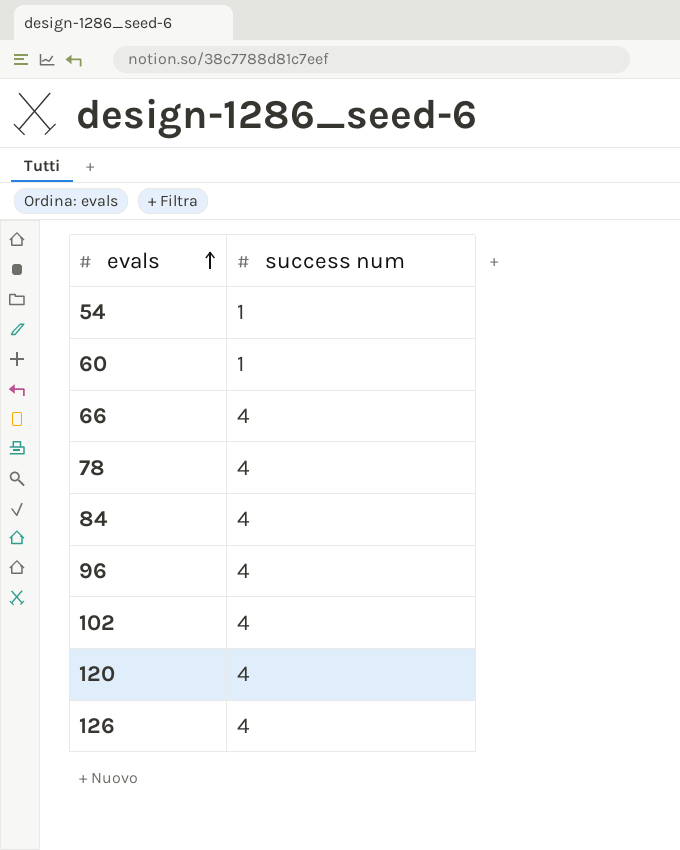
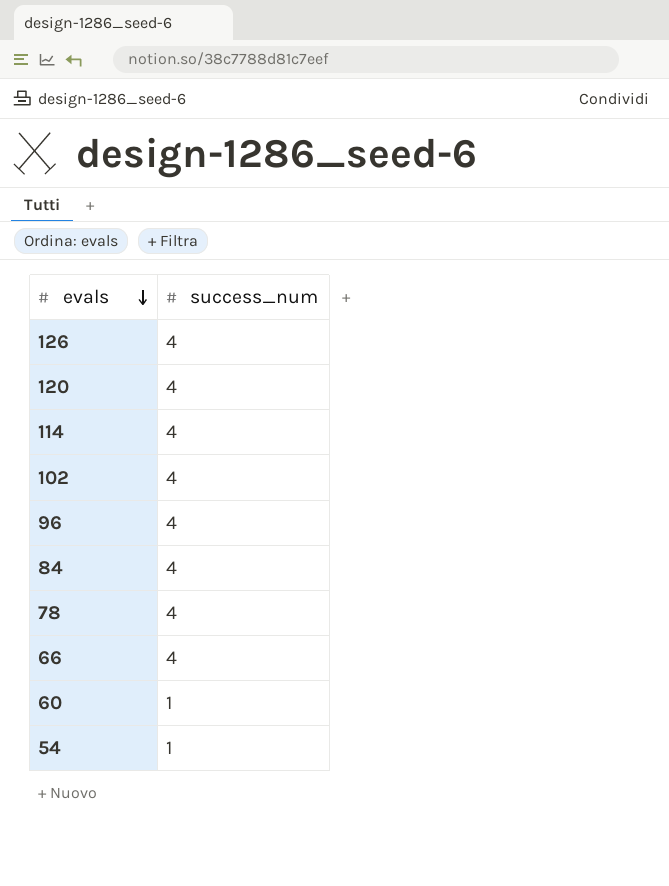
row order: evals ascending -> evals descending
column name: success num -> success_num
row 114: none -> 4

